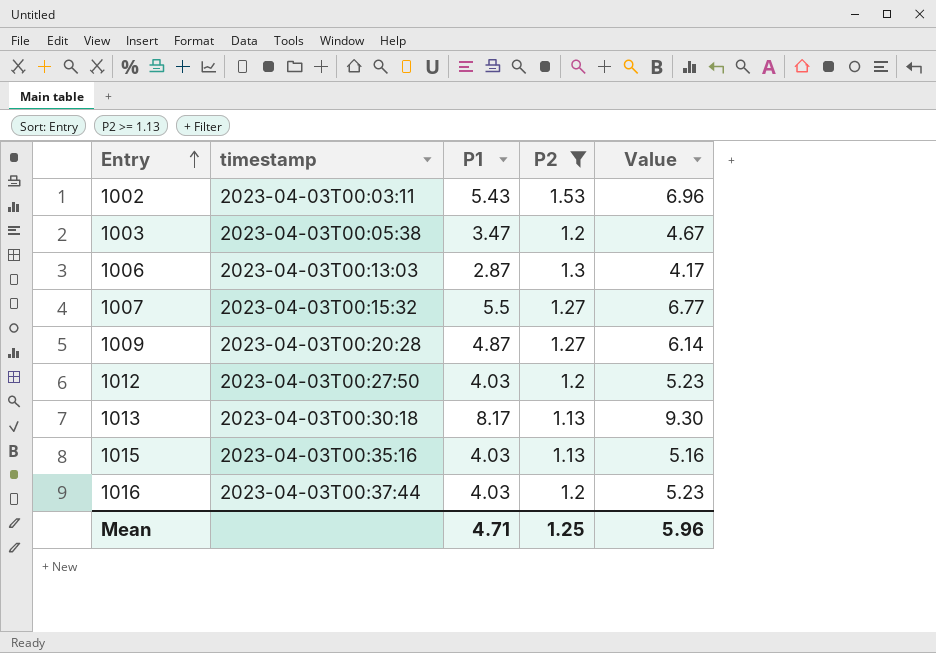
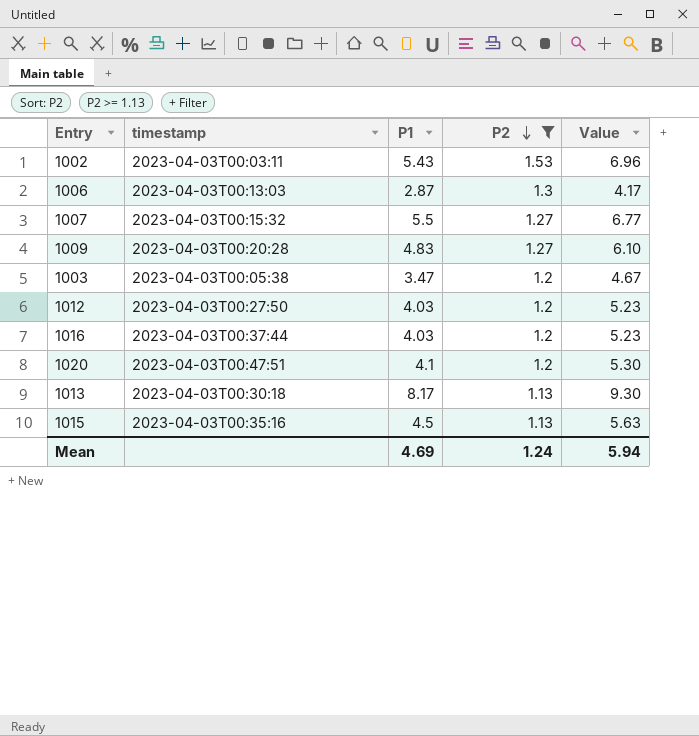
row order: Entry ascending -> P2 descending
1009 | P1: 4.87 -> 4.83
1009 | Value: 6.14 -> 6.10
row 1020: none -> 2023-04-03T00:47:51 | 4.1 | 1.2 | 5.30
1015 | P1: 4.03 -> 4.5
1015 | Value: 5.16 -> 5.63
Mean | P1: 4.71 -> 4.69
Mean | P2: 1.25 -> 1.24
Mean | Value: 5.96 -> 5.94

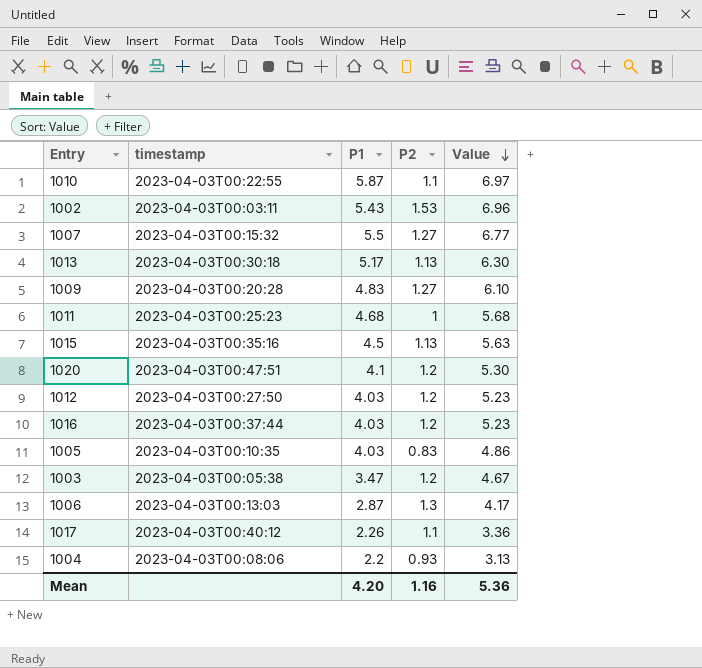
filter: P2 >= 1.13 -> none
row order: P2 descending -> Value descending
1013 | P1: 8.17 -> 5.17
1013 | Value: 9.30 -> 6.30
Mean | P1: 4.69 -> 4.20
Mean | P2: 1.24 -> 1.16
Mean | Value: 5.94 -> 5.36

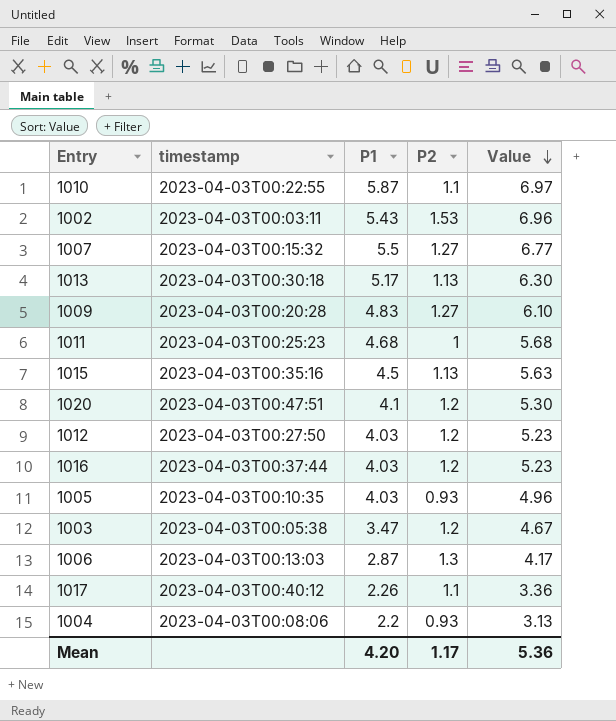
1005 | P2: 0.83 -> 0.93
1005 | Value: 4.86 -> 4.96
Mean | P2: 1.16 -> 1.17

